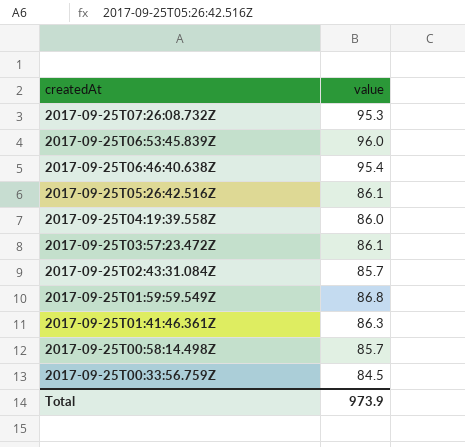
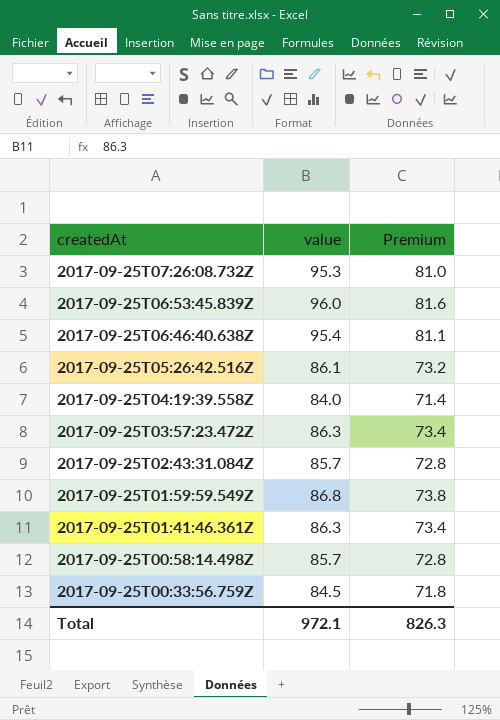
column Premium | formula: none -> [value] * 0.85
2017-09-25T04:19:39.558Z | value: 86.0 -> 84.0
2017-09-25T03:57:23.472Z | value: 86.1 -> 86.3
Total | value: 973.9 -> 972.1

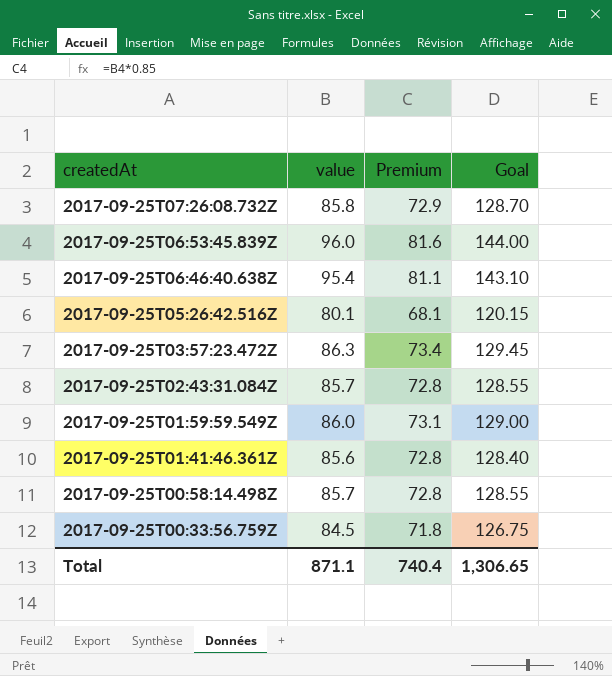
column Goal | formula: none -> [value] * 1.5
row 2017-09-25T04:19:39.558Z: 84.0 | 71.4 -> none
2017-09-25T07:26:08.732Z | value: 95.3 -> 85.8
2017-09-25T07:26:08.732Z | Premium: 81.0 -> 72.9
2017-09-25T05:26:42.516Z | value: 86.1 -> 80.1
2017-09-25T05:26:42.516Z | Premium: 73.2 -> 68.1
2017-09-25T01:59:59.549Z | value: 86.8 -> 86.0
2017-09-25T01:59:59.549Z | Premium: 73.8 -> 73.1
2017-09-25T01:41:46.361Z | value: 86.3 -> 85.6
2017-09-25T01:41:46.361Z | Premium: 73.4 -> 72.8
Total | value: 972.1 -> 871.1
Total | Premium: 826.3 -> 740.4

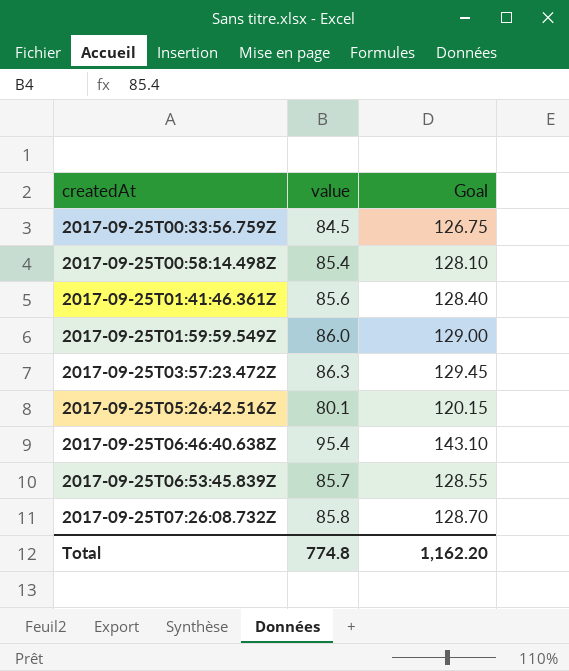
row order: createdAt descending -> createdAt ascending
column Premium | formula: [value] * 0.85 -> none
row 2017-09-25T02:43:31.084Z: 85.7 | 72.8 | 128.55 -> none
2017-09-25T00:58:14.498Z | value: 85.7 -> 85.4
2017-09-25T00:58:14.498Z | Goal: 128.55 -> 128.10
2017-09-25T06:53:45.839Z | value: 96.0 -> 85.7
2017-09-25T06:53:45.839Z | Goal: 144.00 -> 128.55
Total | value: 871.1 -> 774.8
Total | Goal: 1,306.65 -> 1,162.20

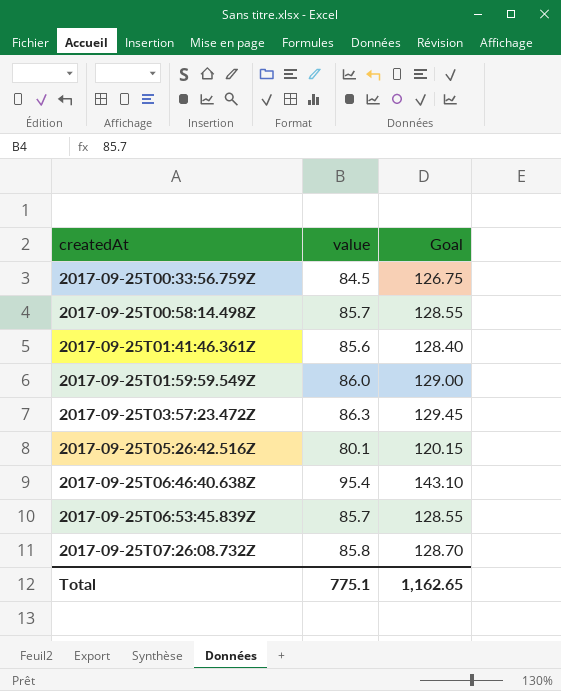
2017-09-25T00:58:14.498Z | value: 85.4 -> 85.7
2017-09-25T00:58:14.498Z | Goal: 128.10 -> 128.55
Total | value: 774.8 -> 775.1
Total | Goal: 1,162.20 -> 1,162.65

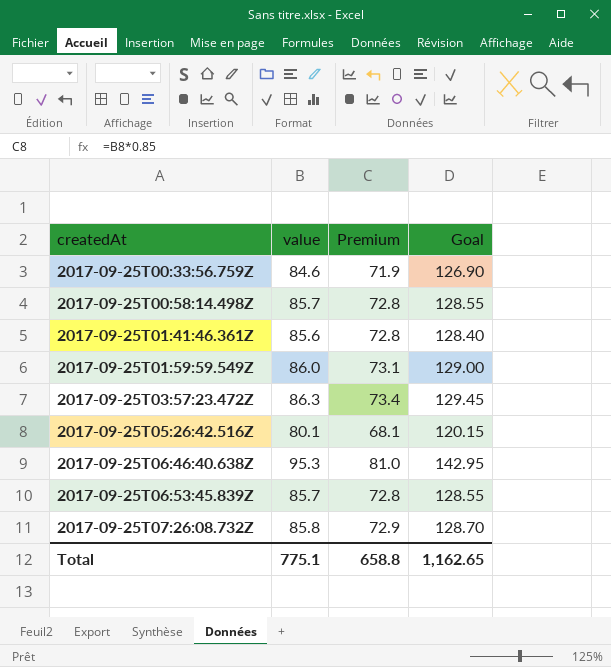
column Premium | formula: none -> [value] * 0.85
2017-09-25T00:33:56.759Z | value: 84.5 -> 84.6
2017-09-25T00:33:56.759Z | Goal: 126.75 -> 126.90
2017-09-25T06:46:40.638Z | value: 95.4 -> 95.3
2017-09-25T06:46:40.638Z | Goal: 143.10 -> 142.95

